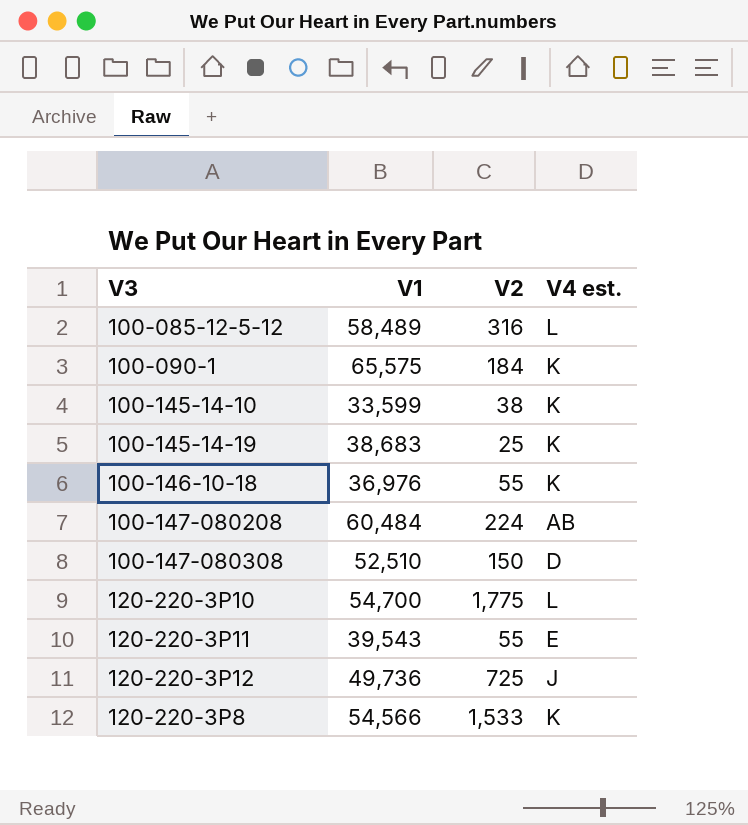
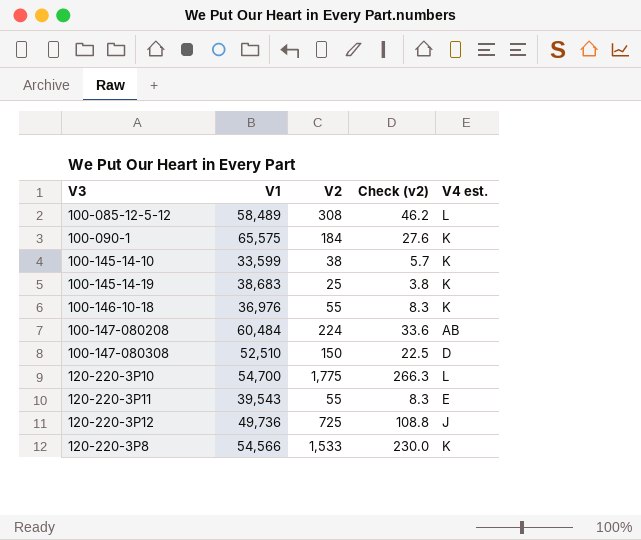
column Check (v2) | formula: none -> [V2] * 0.15
100-085-12-5-12 | V2: 316 -> 308

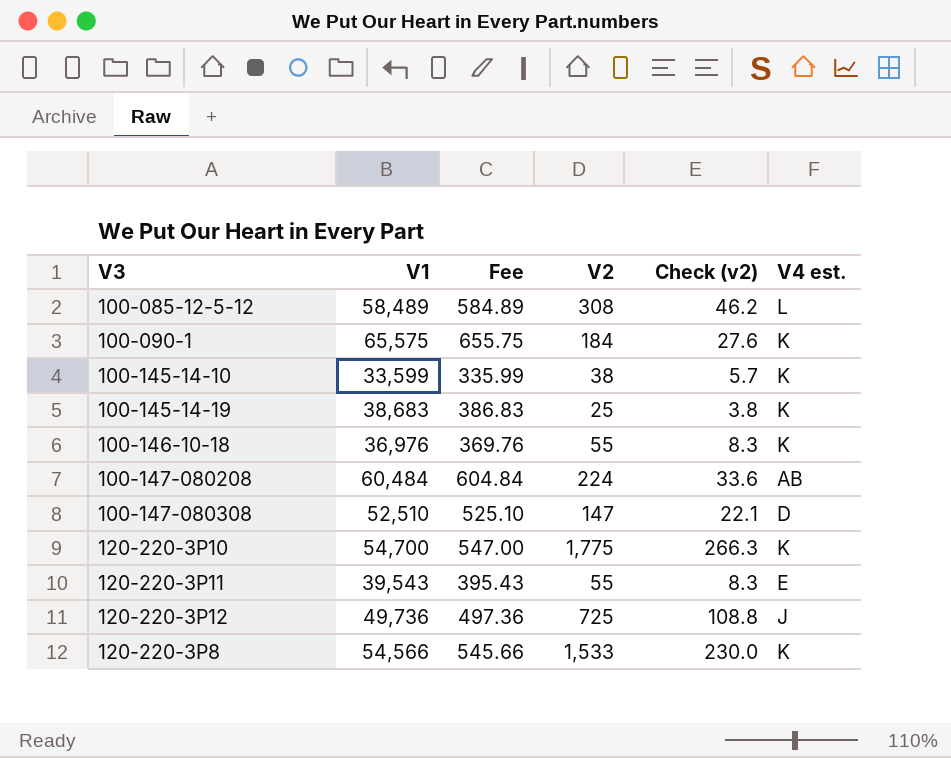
column Fee | formula: none -> [V1] * 0.01
100-147-080308 | V2: 150 -> 147
100-147-080308 | Check (v2): 22.5 -> 22.1
120-220-3P10 | V4 est.: L -> K

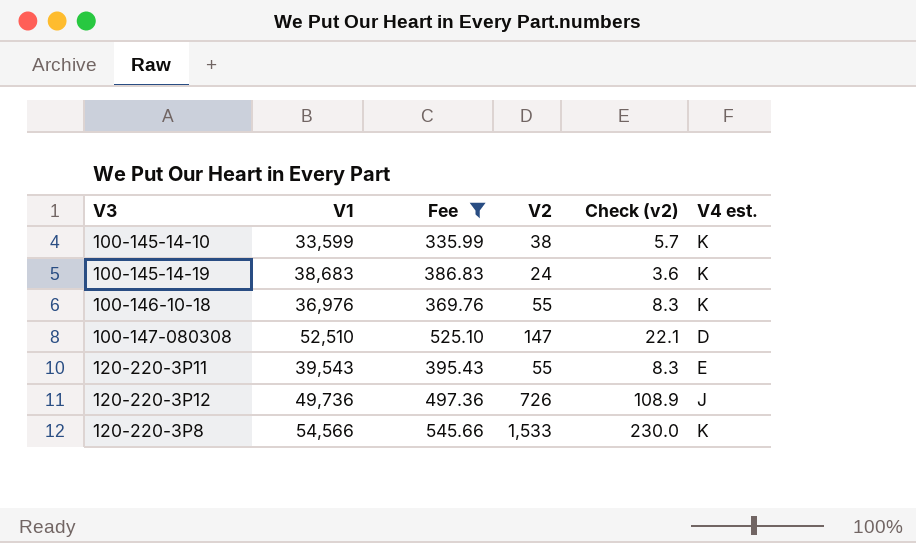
filter: none -> Fee <= 545.66
100-145-14-19 | V2: 25 -> 24
100-145-14-19 | Check (v2): 3.8 -> 3.6
120-220-3P12 | V2: 725 -> 726
120-220-3P12 | Check (v2): 108.8 -> 108.9

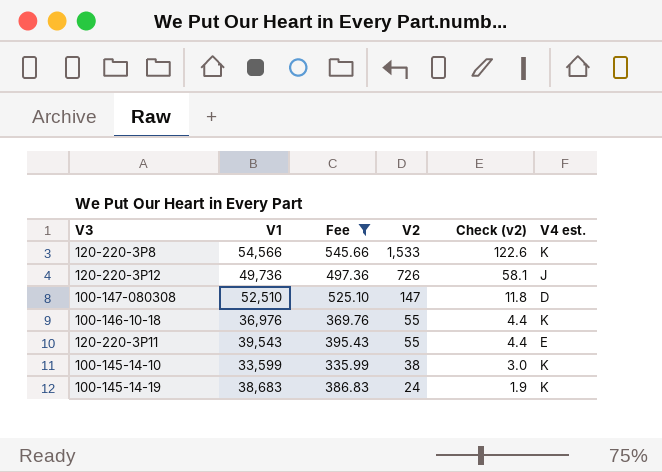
row order: none -> V2 descending
column Check (v2) | formula: [V2] * 0.15 -> [V2] * 0.08

